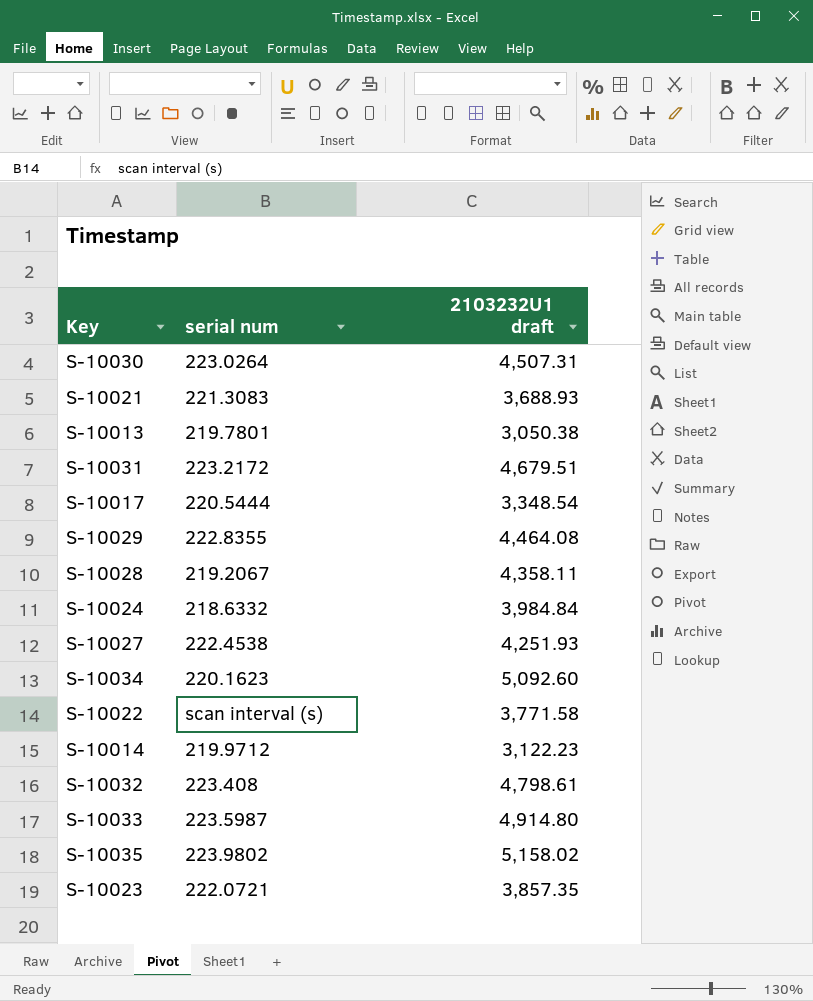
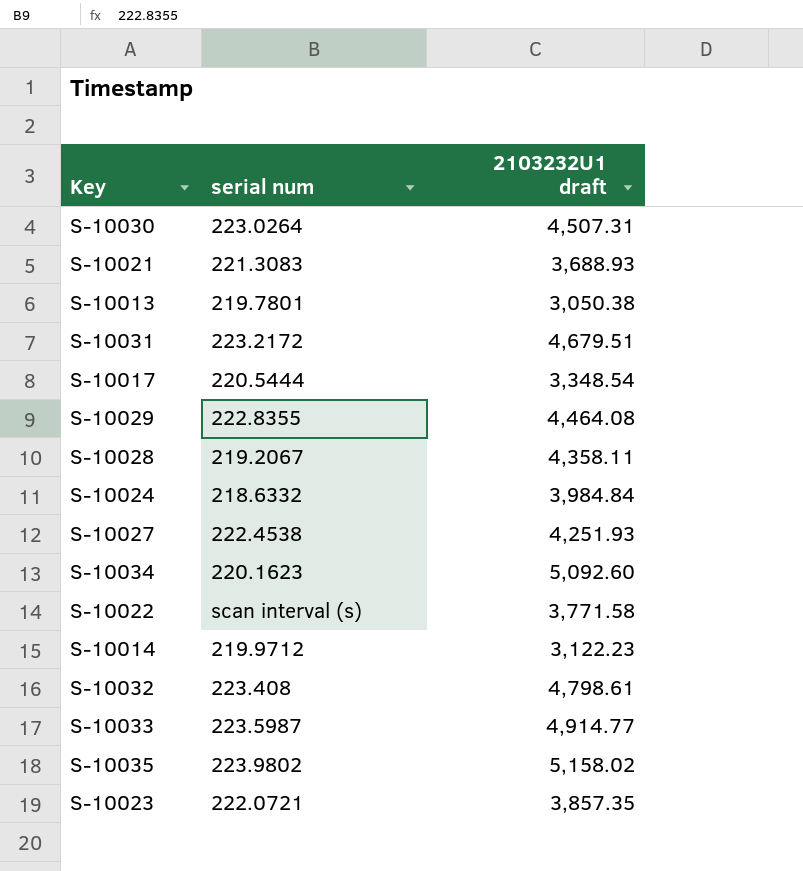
S-10033 | 2103232U1 draft: 4,914.80 -> 4,914.77

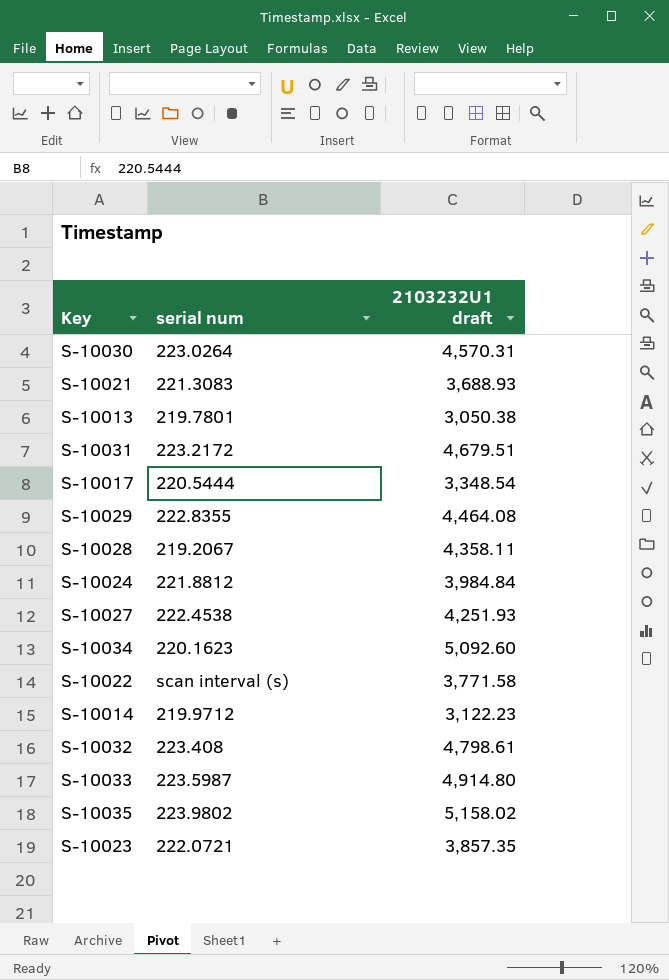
S-10030 | 2103232U1 draft: 4,507.31 -> 4,570.31
S-10024 | serial num: 218.6332 -> 221.8812
S-10033 | 2103232U1 draft: 4,914.77 -> 4,914.80

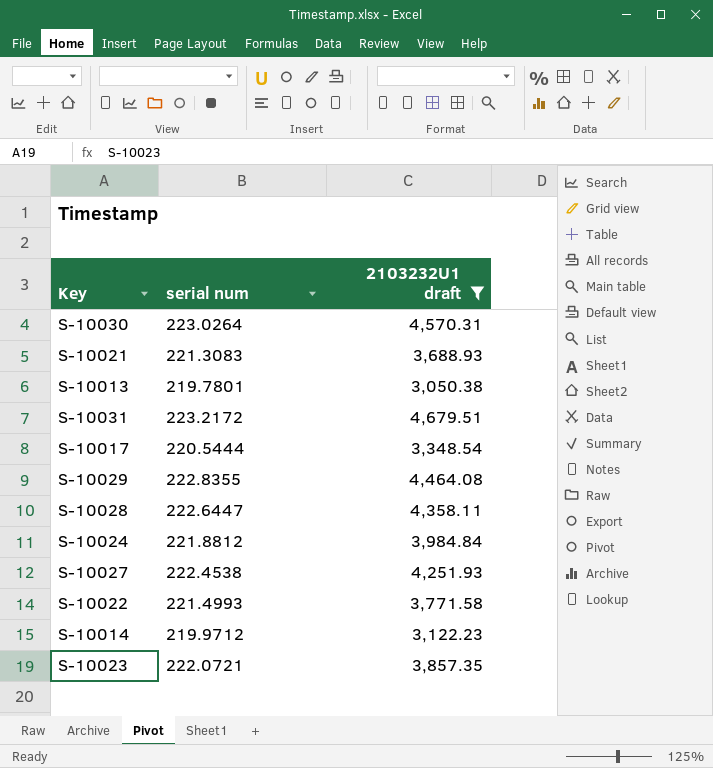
filter: none -> 2103232U1 draft <= 4,679.51
S-10028 | serial num: 219.2067 -> 222.6447
S-10022 | serial num: scan interval (s) -> 221.4993

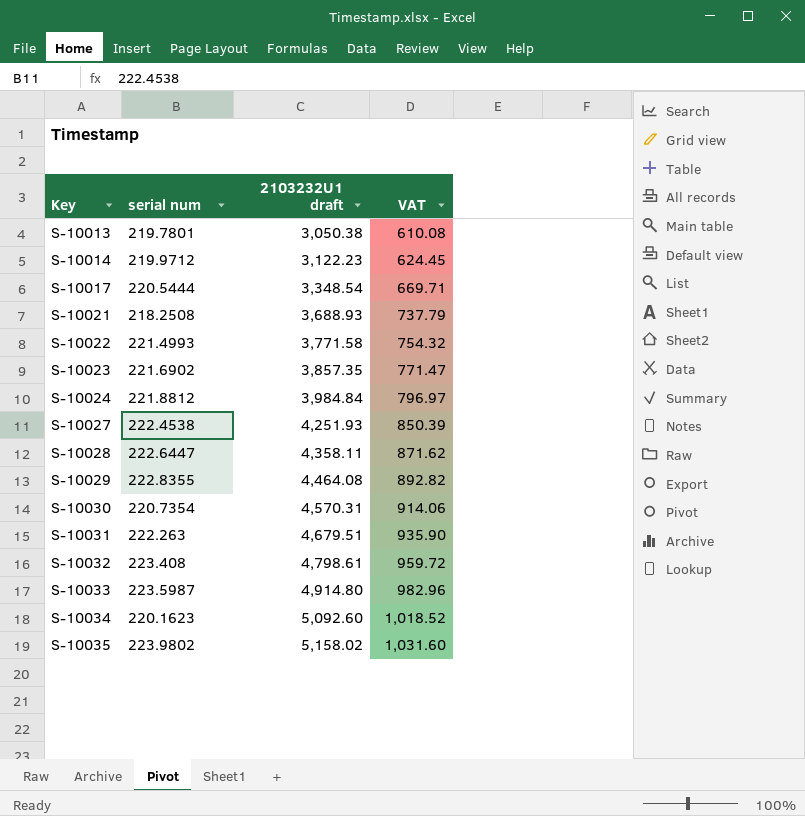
filter: 2103232U1 draft <= 4,679.51 -> none
row order: none -> Key ascending
column VAT | formula: none -> [2103232U1 draft] * 0.2
S-10021 | serial num: 221.3083 -> 218.2508
S-10023 | serial num: 222.0721 -> 221.6902
S-10030 | serial num: 223.0264 -> 220.7354
S-10031 | serial num: 223.2172 -> 222.263

